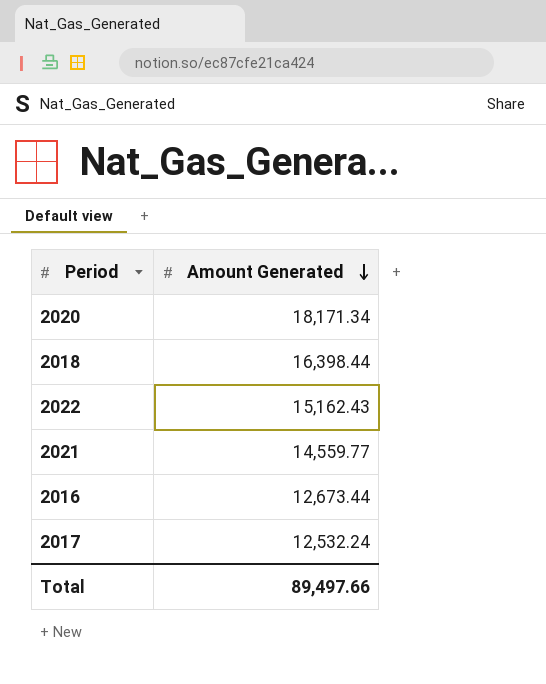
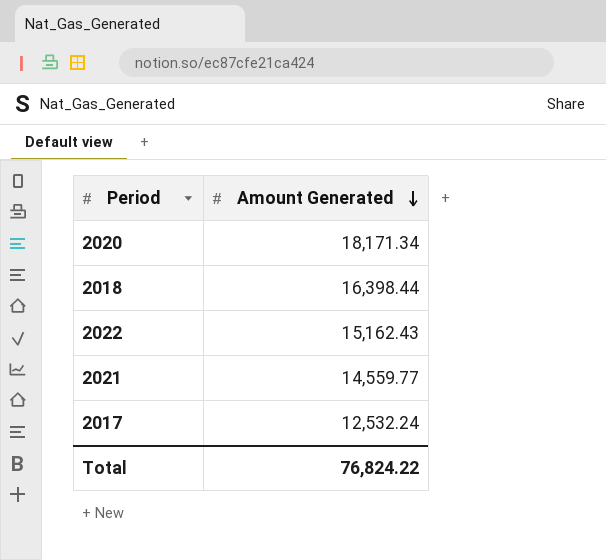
row 2016: 12,673.44 -> none
Total | Amount Generated: 89,497.66 -> 76,824.22

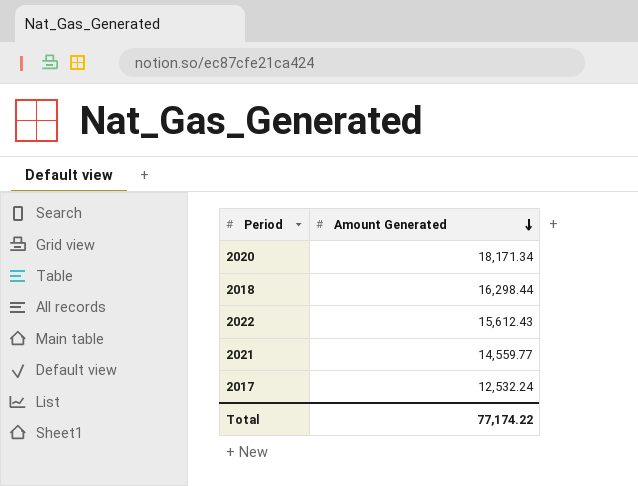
2018 | Amount Generated: 16,398.44 -> 16,298.44
2022 | Amount Generated: 15,162.43 -> 15,612.43
Total | Amount Generated: 76,824.22 -> 77,174.22

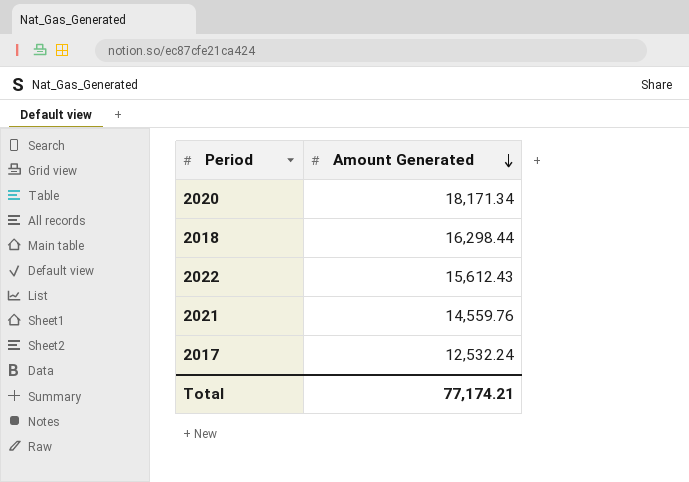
2021 | Amount Generated: 14,559.77 -> 14,559.76
Total | Amount Generated: 77,174.22 -> 77,174.21

